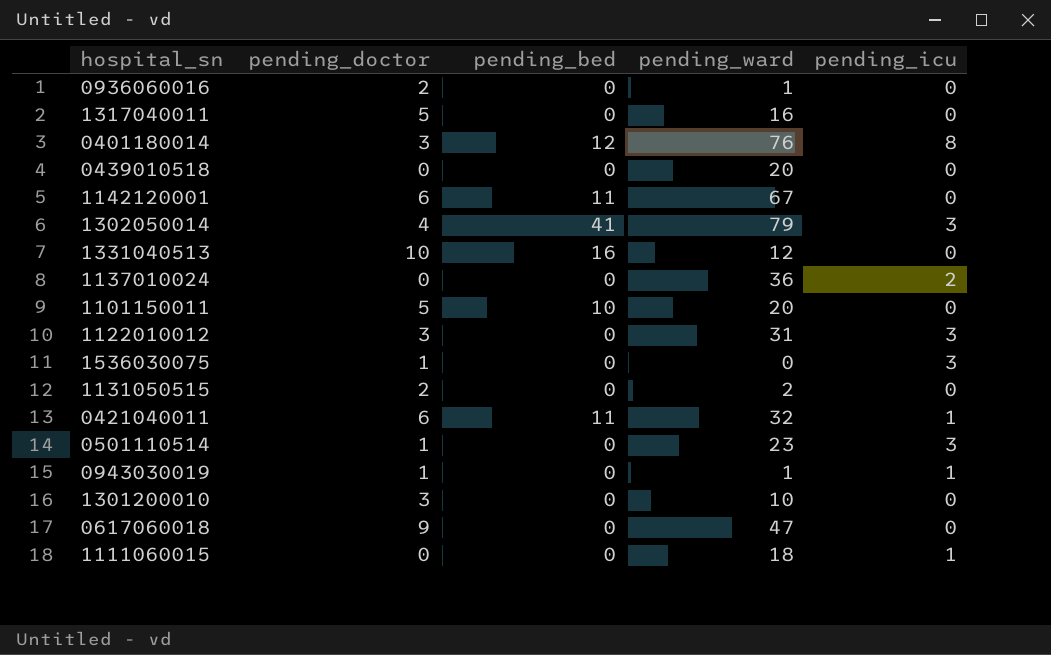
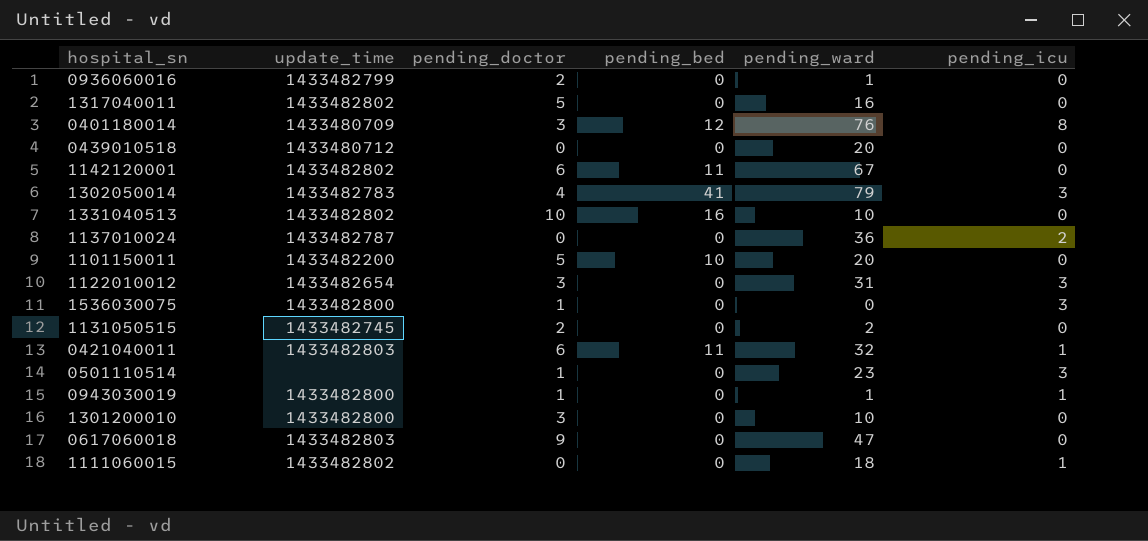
column update_time | position: none -> 2
1331040513 | pending_ward: 12 -> 10

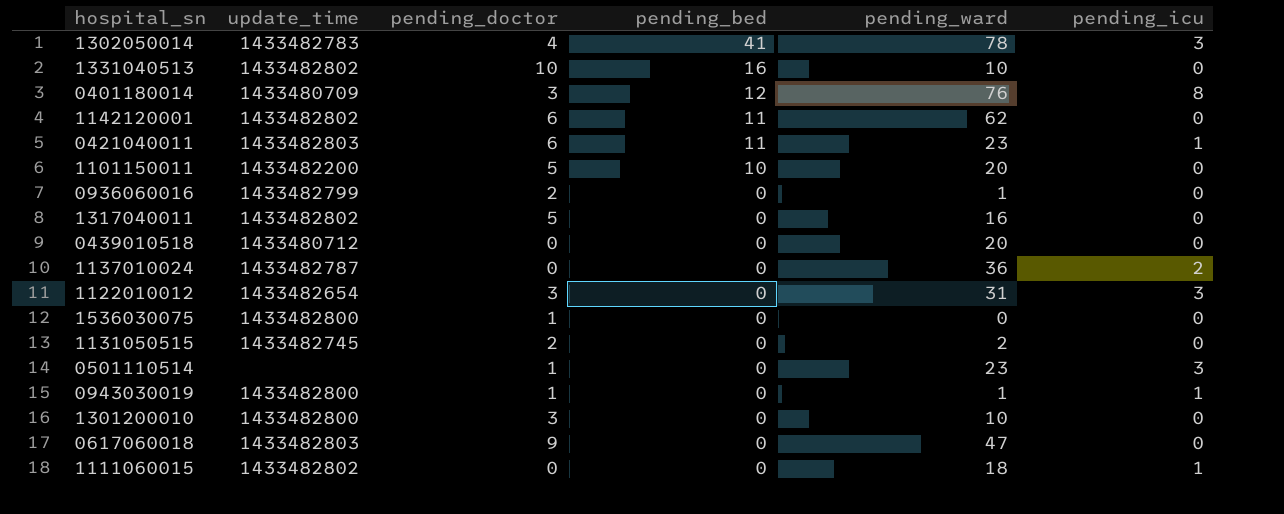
row order: none -> pending_bed descending
1302050014 | pending_ward: 79 -> 78
1142120001 | pending_ward: 67 -> 62
0421040011 | pending_ward: 32 -> 23
1536030075 | pending_icu: 3 -> 0

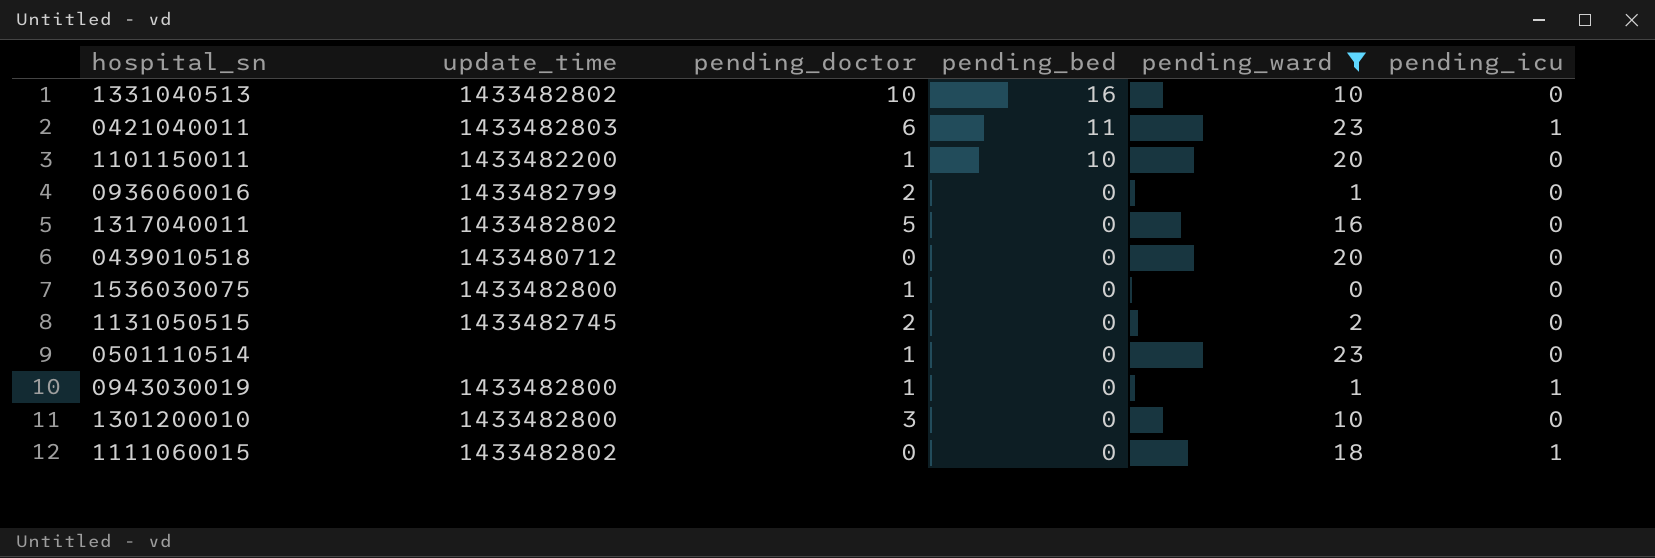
filter: none -> pending_ward <= 23
1101150011 | pending_doctor: 5 -> 1
0501110514 | pending_icu: 3 -> 0

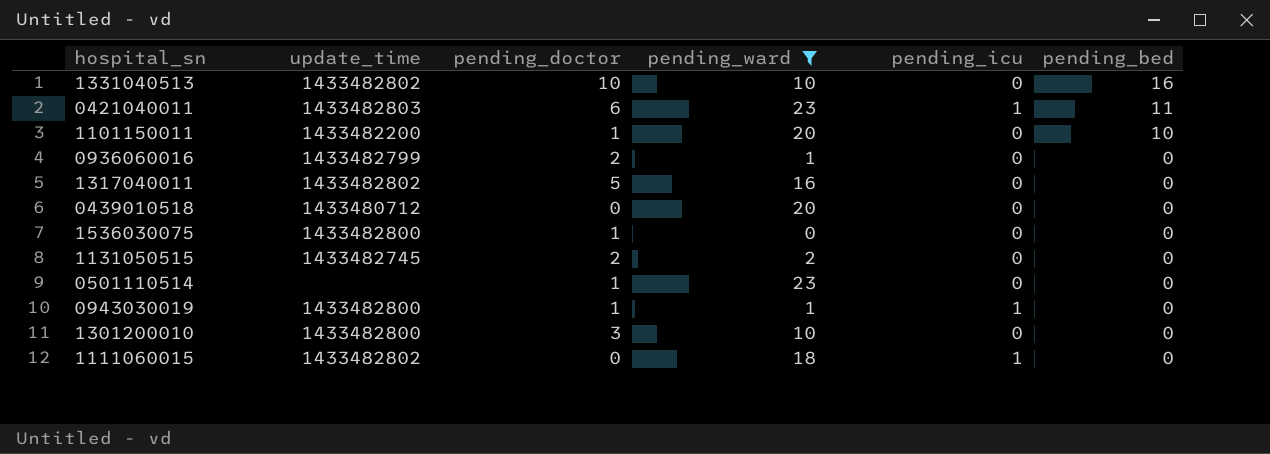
column pending_bed | position: 4 -> 6

